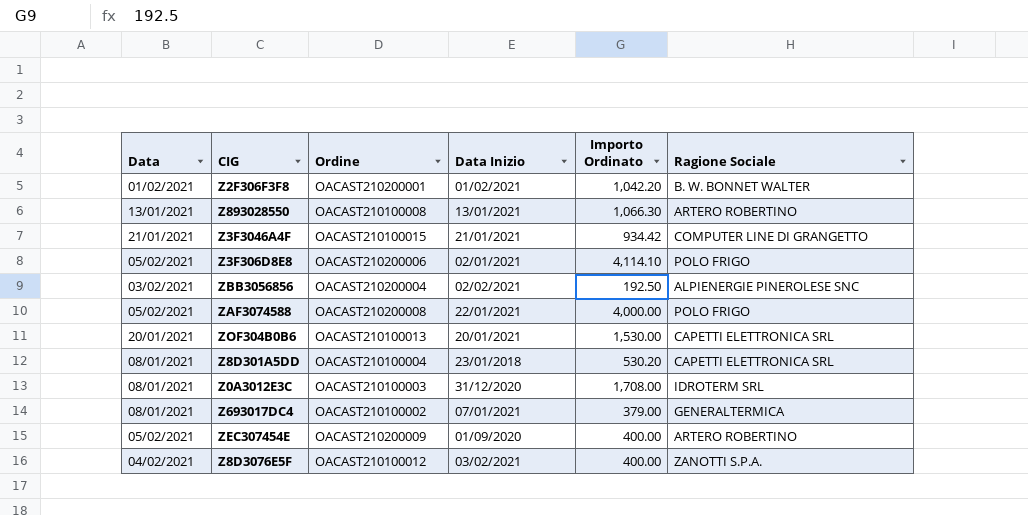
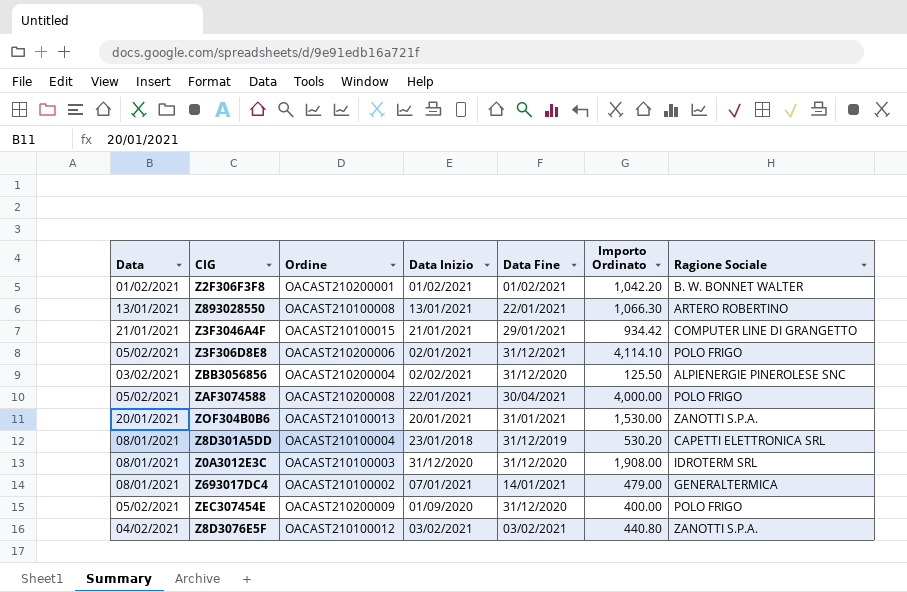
column Data Fine | position: none -> 5
ZBB3056856 | Importo Ordinato: 192.50 -> 125.50
ZOF304B0B6 | Ragione Sociale: CAPETTI ELETTRONICA SRL -> ZANOTTI S.P.A.
Z0A3012E3C | Importo Ordinato: 1,708.00 -> 1,908.00
Z693017DC4 | Importo Ordinato: 379.00 -> 479.00
ZEC307454E | Ragione Sociale: ARTERO ROBERTINO -> POLO FRIGO
Z8D3076E5F | Importo Ordinato: 400.00 -> 440.80

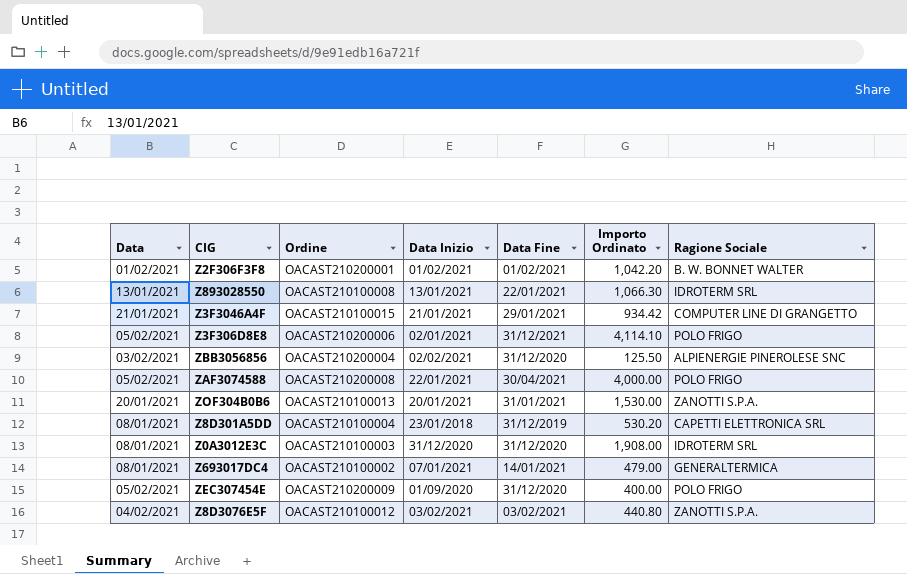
Z893028550 | Ragione Sociale: ARTERO ROBERTINO -> IDROTERM SRL

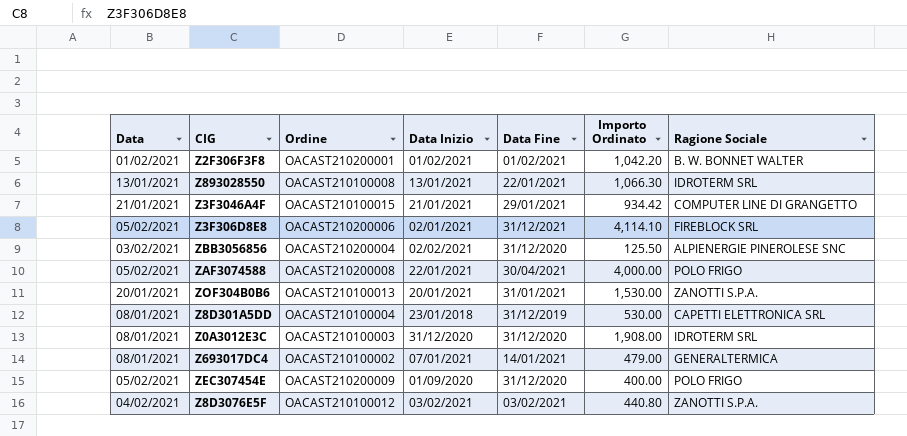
Z3F306D8E8 | Ragione Sociale: POLO FRIGO -> FIREBLOCK SRL
Z8D301A5DD | Importo Ordinato: 530.20 -> 530.00

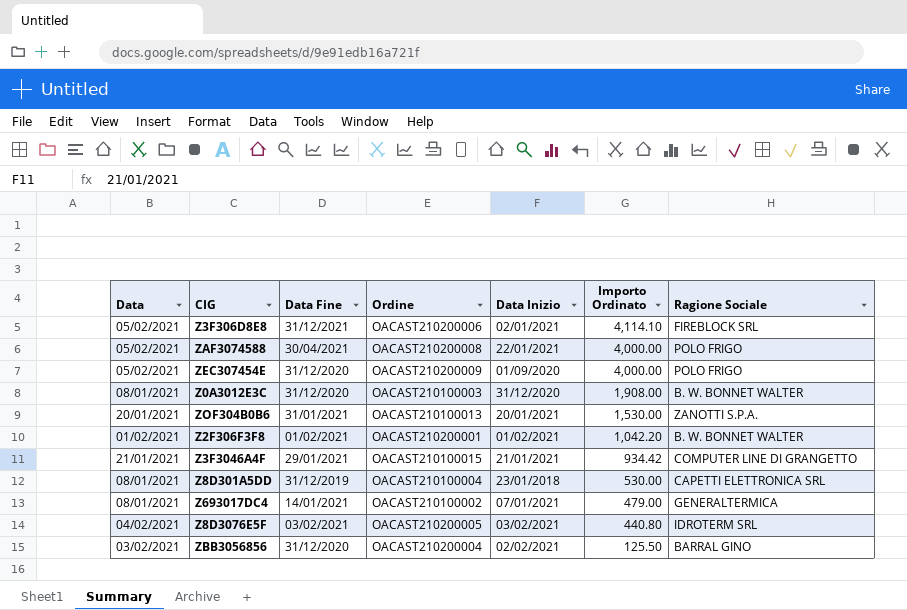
row order: none -> Importo Ordinato descending
column Data Fine | position: 5 -> 3
row Z893028550: 13/01/2021 | OACAST210100008 | 13/01/2021 | 22/01/2021 | 1,066.30 | IDROTERM SRL -> none
ZEC307454E | Importo Ordinato: 400.00 -> 4,000.00
Z0A3012E3C | Ragione Sociale: IDROTERM SRL -> B. W. BONNET WALTER
Z8D3076E5F | Ordine: OACAST210100012 -> OACAST210200005
Z8D3076E5F | Ragione Sociale: ZANOTTI S.P.A. -> IDROTERM SRL
ZBB3056856 | Ragione Sociale: ALPIENERGIE PINEROLESE SNC -> BARRAL GINO

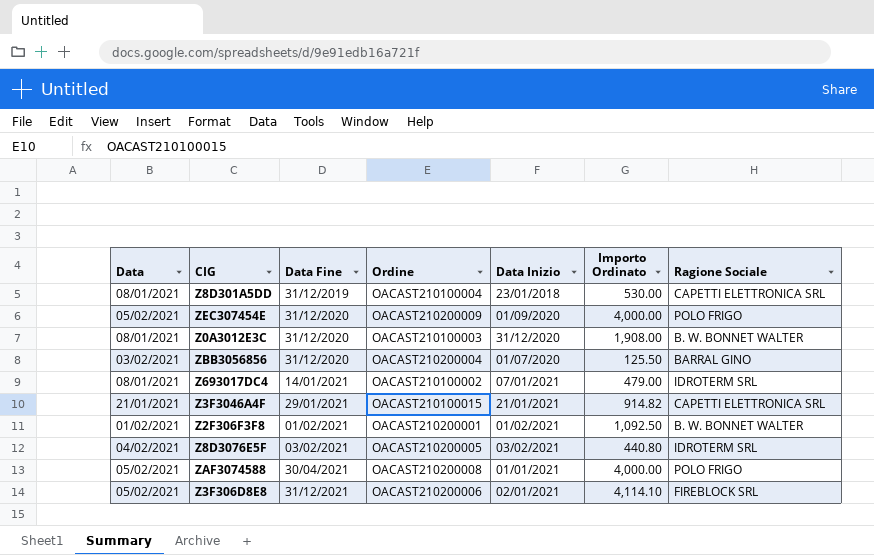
row order: Importo Ordinato descending -> Data Fine ascending
row ZOF304B0B6: 20/01/2021 | 31/01/2021 | OACAST210100013 | 20/01/2021 | 1,530.00 | ZANOTTI S.P.A. -> none
ZBB3056856 | Data Inizio: 02/02/2021 -> 01/07/2020
Z693017DC4 | Ragione Sociale: GENERALTERMICA -> IDROTERM SRL
Z3F3046A4F | Importo Ordinato: 934.42 -> 914.82
Z3F3046A4F | Ragione Sociale: COMPUTER LINE DI GRANGETTO -> CAPETTI ELETTRONICA SRL
Z2F306F3F8 | Importo Ordinato: 1,042.20 -> 1,092.50
ZAF3074588 | Data Inizio: 22/01/2021 -> 01/01/2021

